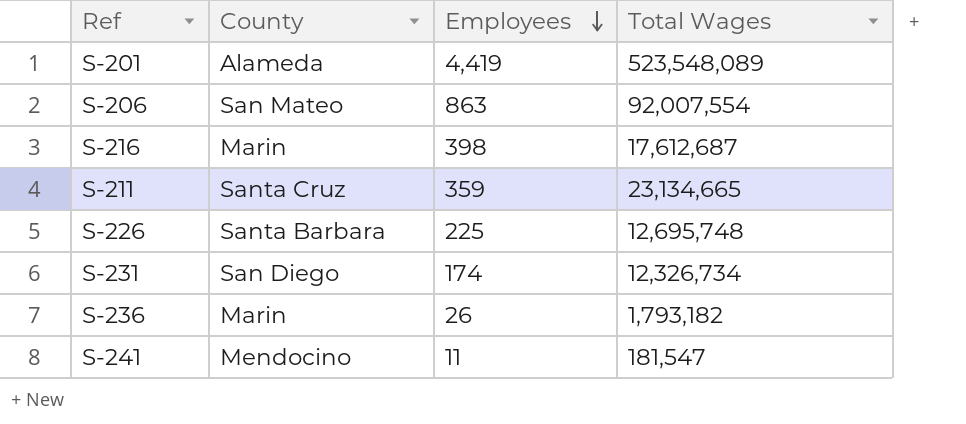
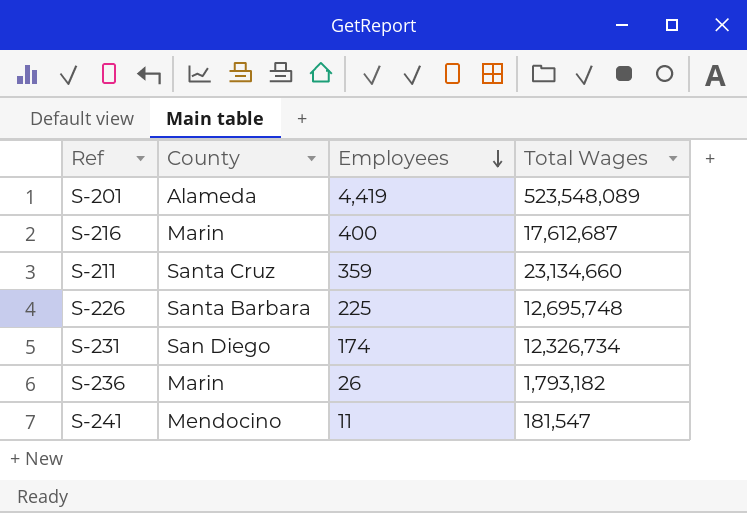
row S-206: San Mateo | 863 | 92,007,554 -> none
S-216 | Employees: 398 -> 400
S-211 | Total Wages: 23,134,665 -> 23,134,660

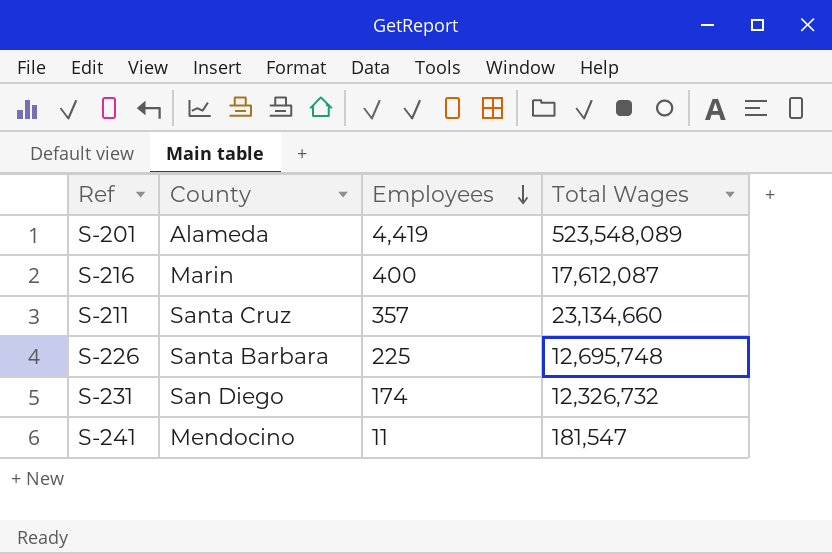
row S-236: Marin | 26 | 1,793,182 -> none
S-216 | Total Wages: 17,612,687 -> 17,612,087
S-211 | Employees: 359 -> 357
S-231 | Total Wages: 12,326,734 -> 12,326,732

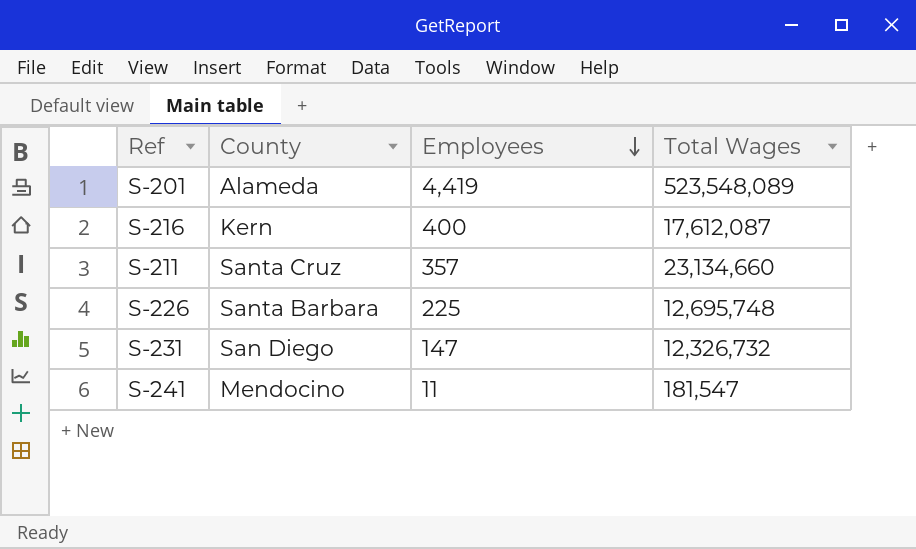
S-216 | County: Marin -> Kern
S-231 | Employees: 174 -> 147

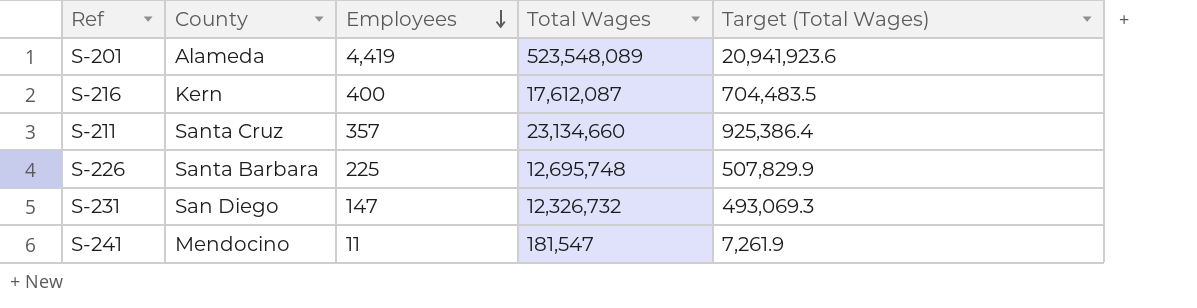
column Target (Total Wages) | formula: none -> [Total Wages] * 0.04

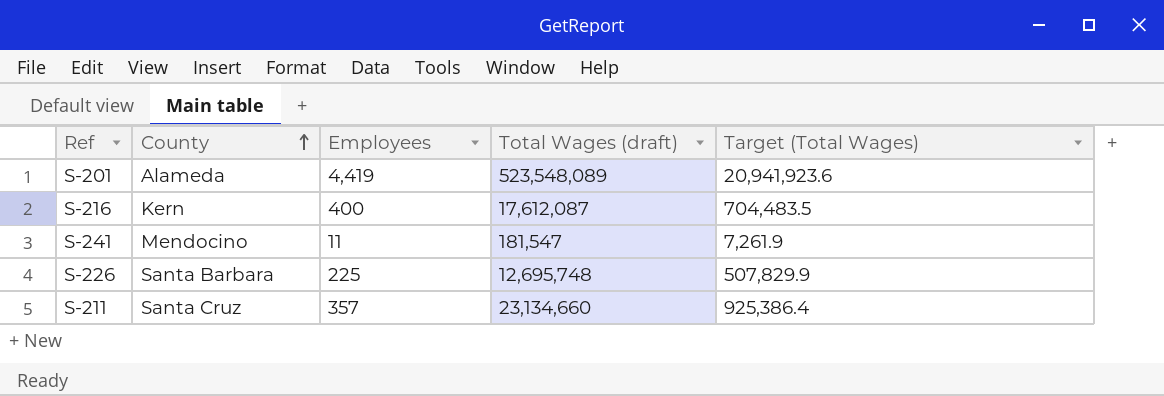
row order: Employees descending -> County ascending
column name: Total Wages -> Total Wages (draft)
row S-231: San Diego | 147 | 12,326,732 | 493,069.3 -> none

